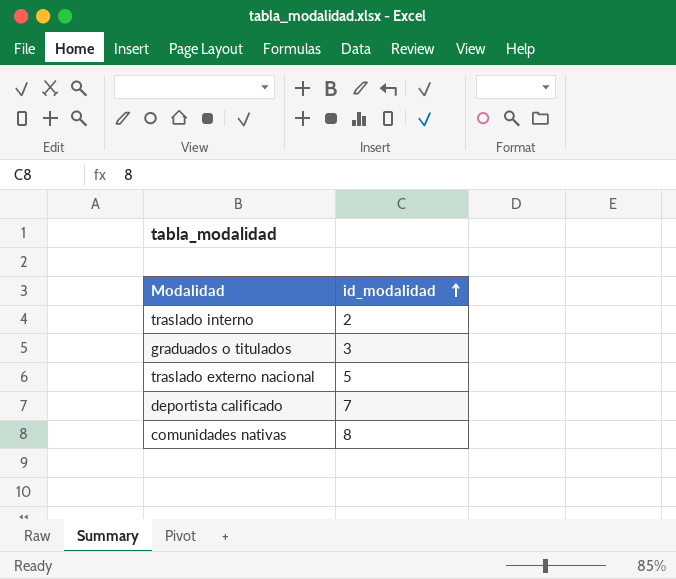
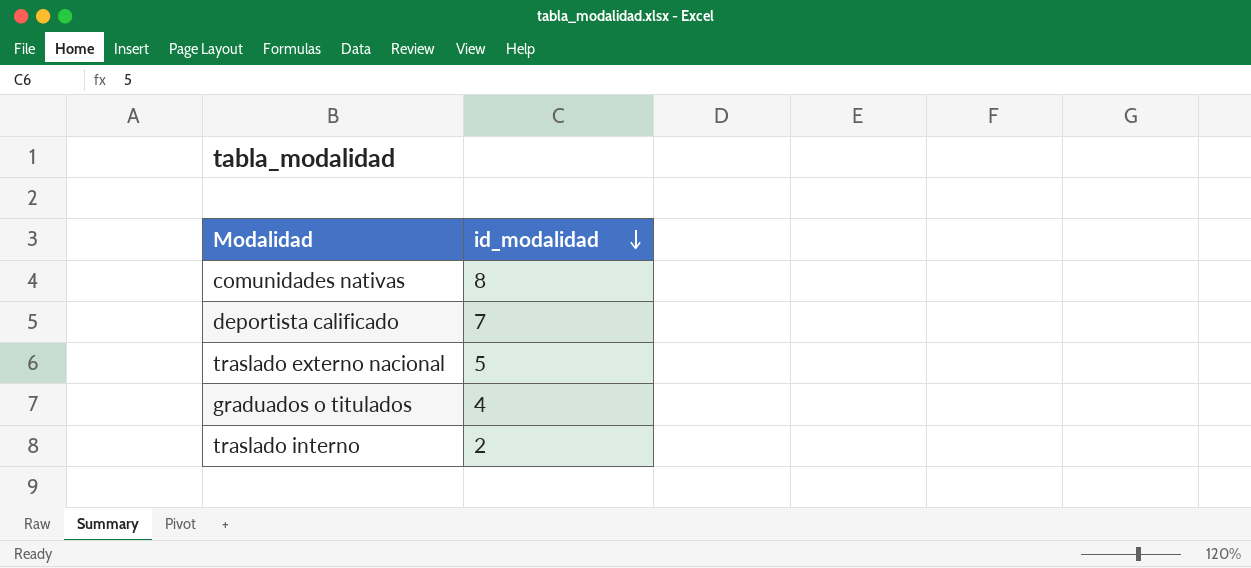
row order: id_modalidad ascending -> id_modalidad descending
graduados o titulados | id_modalidad: 3 -> 4

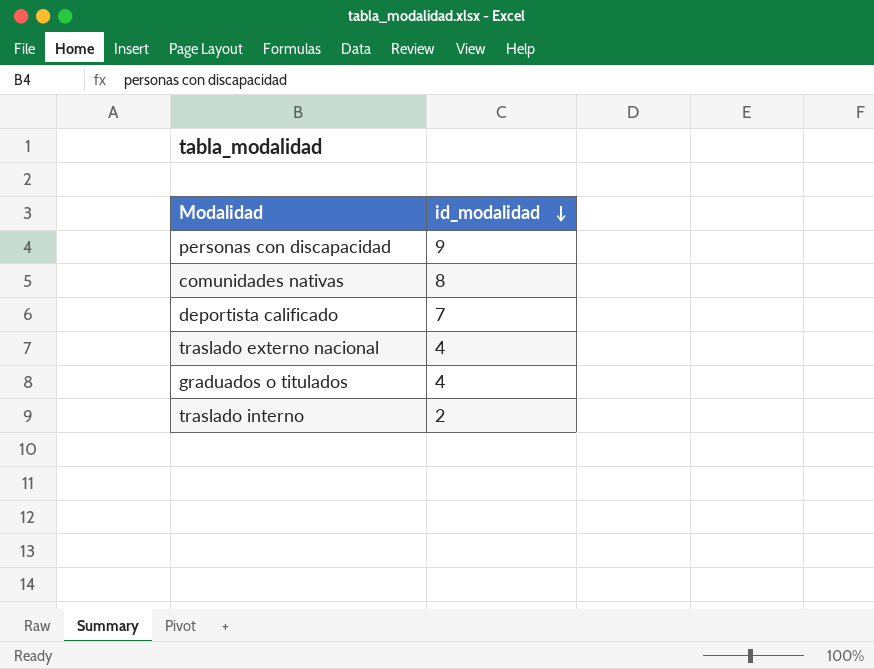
row personas con discapacidad: none -> 9
traslado externo nacional | id_modalidad: 5 -> 4

